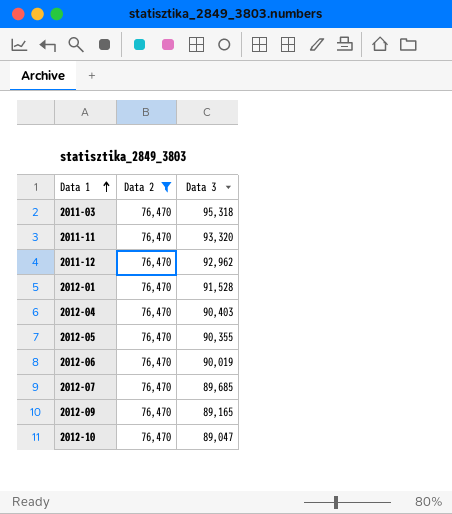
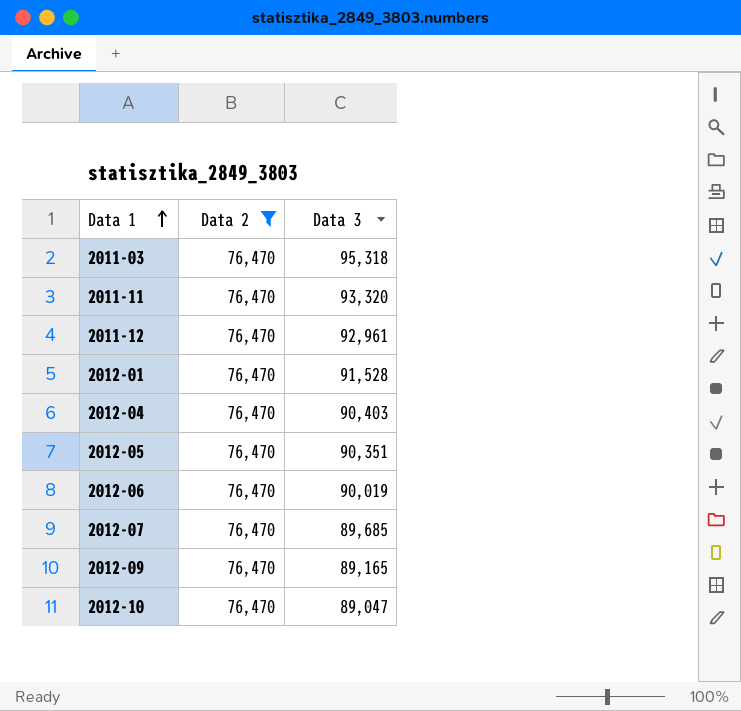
2011-12 | Data 3: 92,962 -> 92,961
2012-05 | Data 3: 90,355 -> 90,351

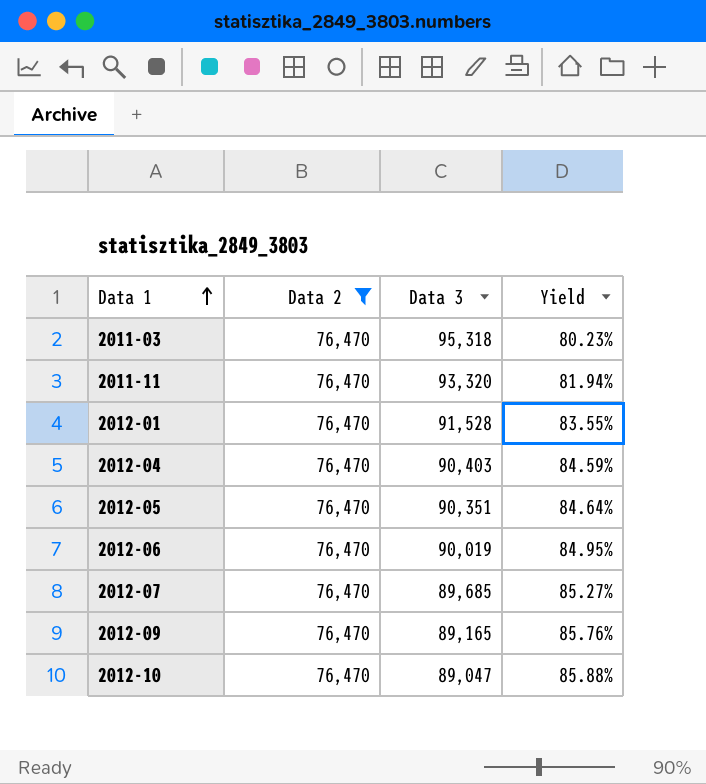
column Yield | formula: none -> [Data 2] / [Data 3]
row 2011-12: 76,470 | 92,961 -> none

